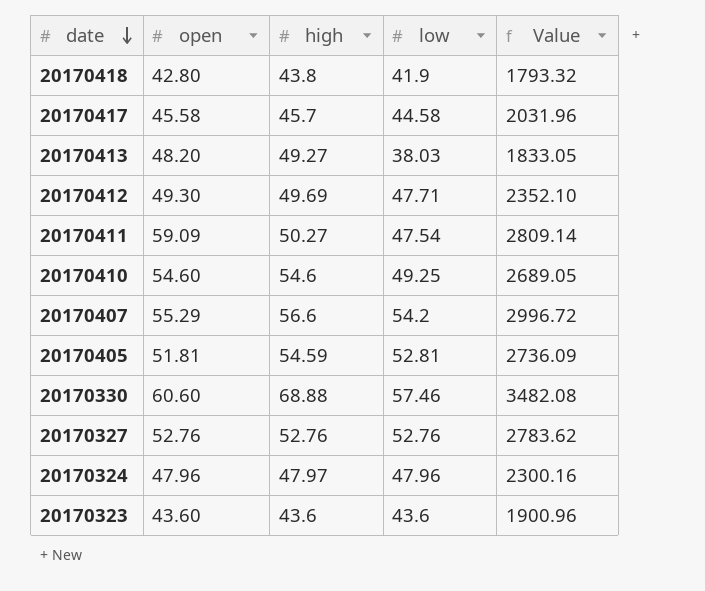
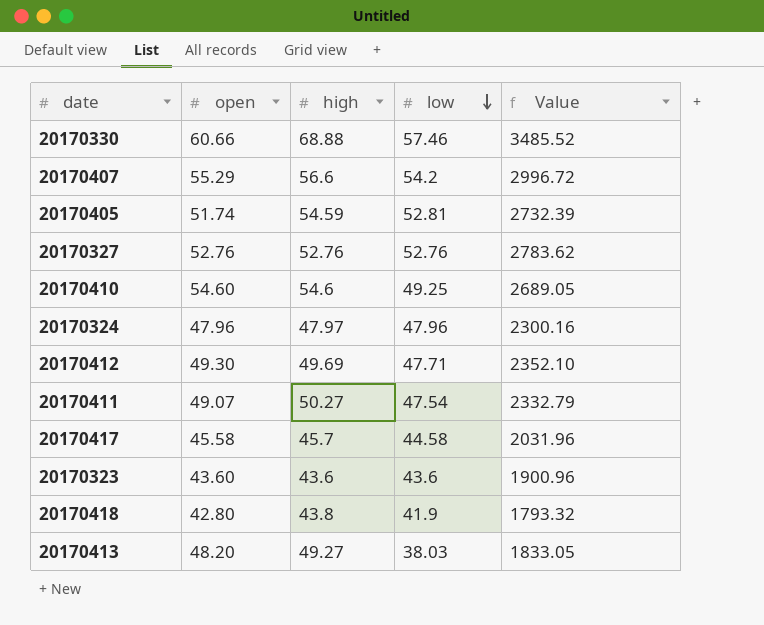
row order: date descending -> low descending
20170330 | open: 60.60 -> 60.66
20170330 | Value: 3482.08 -> 3485.52
20170405 | open: 51.81 -> 51.74
20170405 | Value: 2736.09 -> 2732.39
20170411 | open: 59.09 -> 49.07
20170411 | Value: 2809.14 -> 2332.79

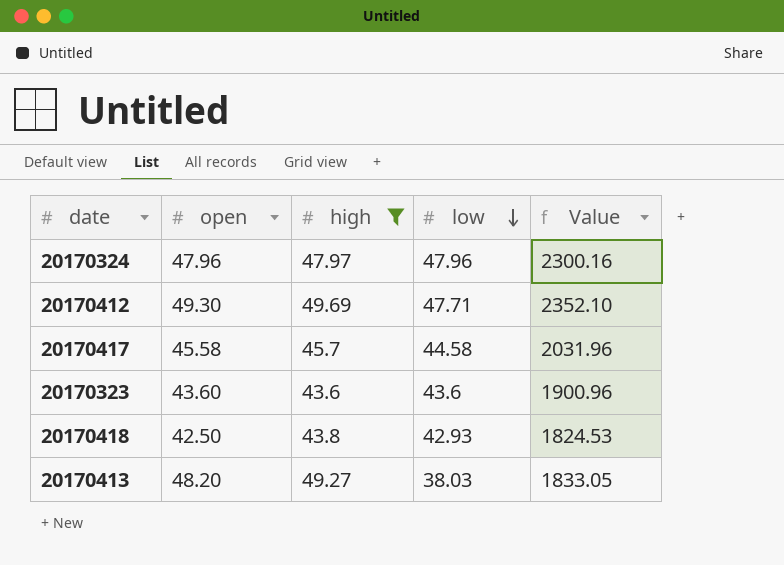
filter: none -> high <= 49.69
20170418 | open: 42.80 -> 42.50
20170418 | low: 41.9 -> 42.93
20170418 | Value: 1793.32 -> 1824.53

